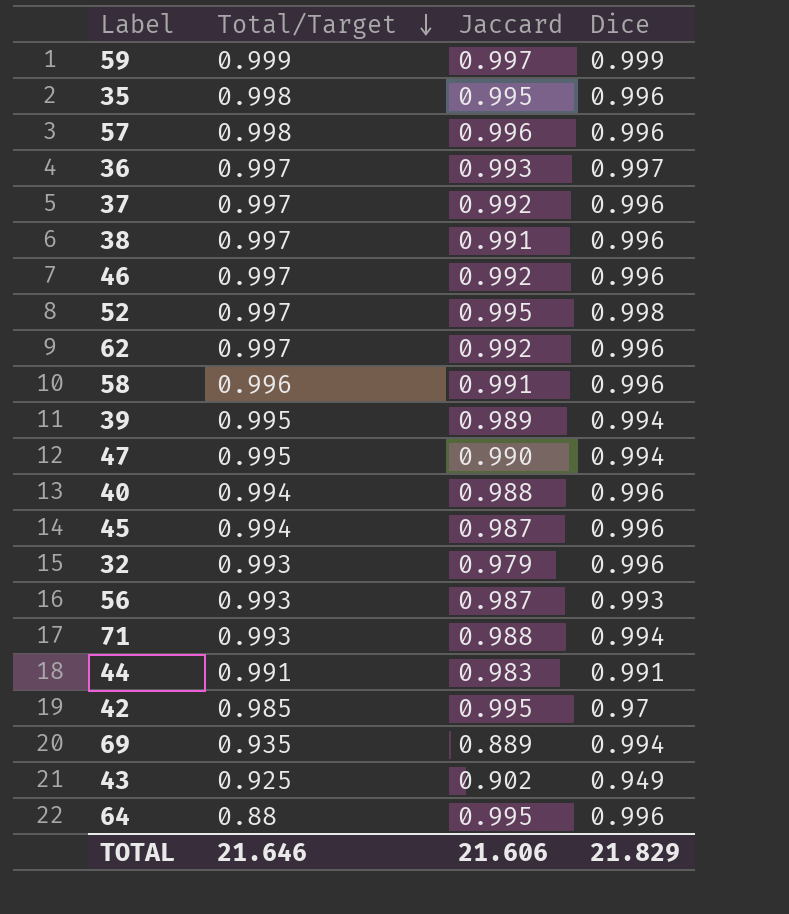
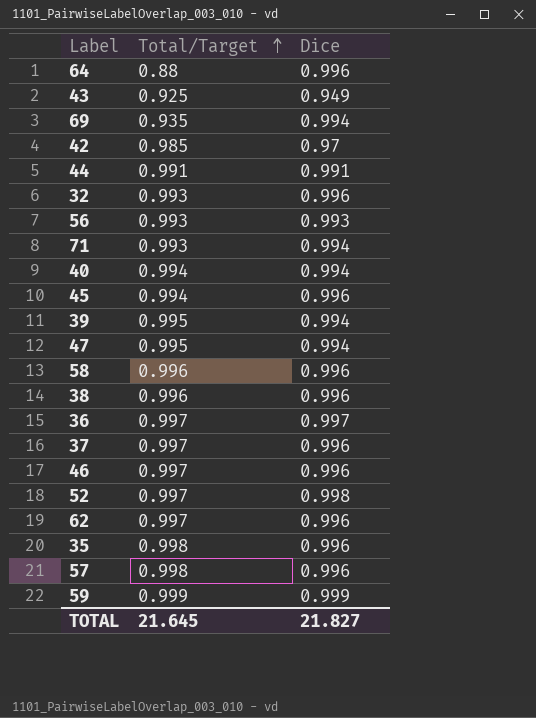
row order: Total/Target descending -> Total/Target ascending
column Jaccard | position: 3 -> none
40 | Dice: 0.996 -> 0.994
38 | Total/Target: 0.997 -> 0.996
TOTAL | Total/Target: 21.646 -> 21.645
TOTAL | Dice: 21.829 -> 21.827

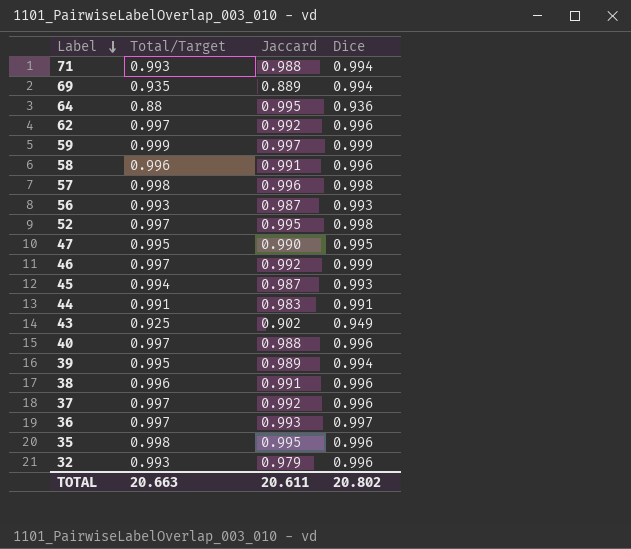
row order: Total/Target ascending -> Label descending
column Jaccard | position: none -> 3
row 42: 0.985 | 0.97 -> none
64 | Dice: 0.996 -> 0.936
57 | Dice: 0.996 -> 0.998
47 | Dice: 0.994 -> 0.995
46 | Dice: 0.996 -> 0.999
45 | Dice: 0.996 -> 0.993
40 | Total/Target: 0.994 -> 0.997
40 | Dice: 0.994 -> 0.996
TOTAL | Total/Target: 21.645 -> 20.663
TOTAL | Dice: 21.827 -> 20.802

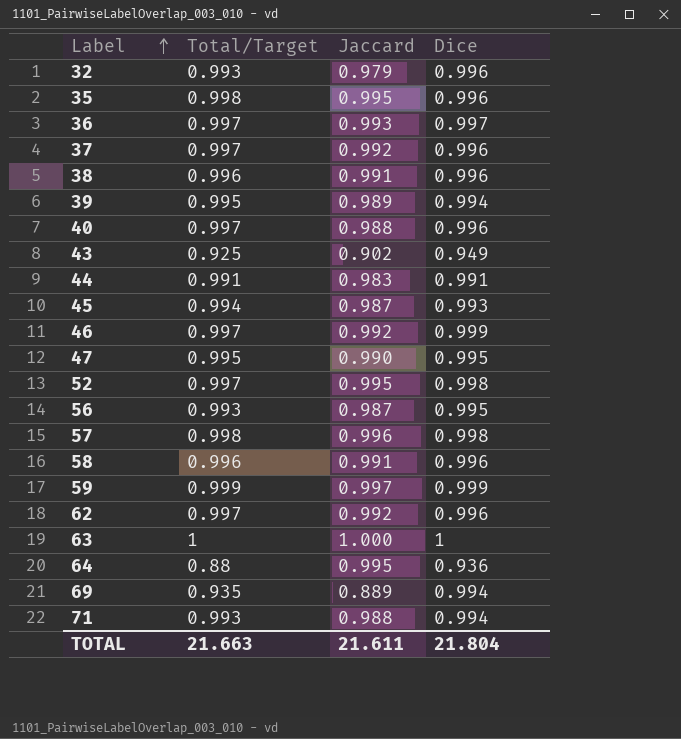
row order: Label descending -> Label ascending
56 | Dice: 0.993 -> 0.995
row 63: none -> 1 | 1.000 | 1
TOTAL | Total/Target: 20.663 -> 21.663
TOTAL | Jaccard: 20.611 -> 21.611
TOTAL | Dice: 20.802 -> 21.804

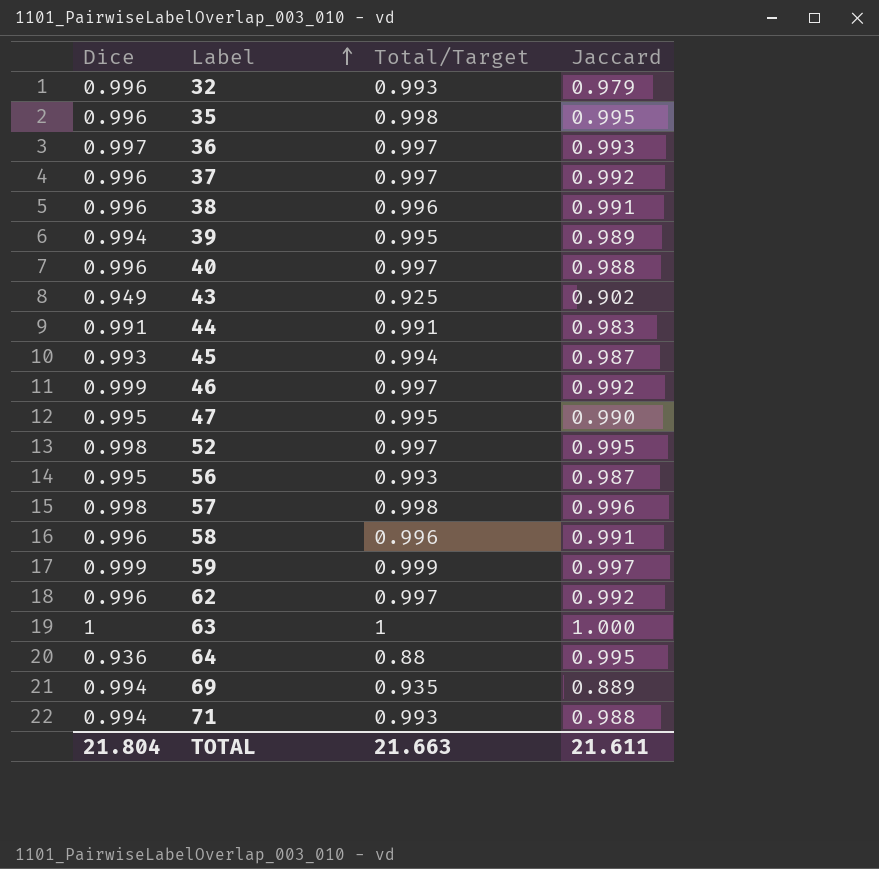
column Dice | position: 4 -> 1

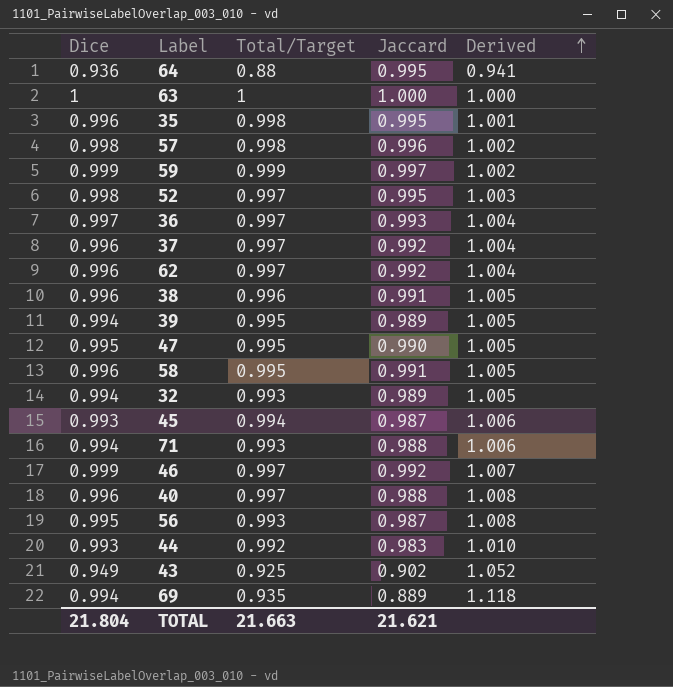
row order: Label ascending -> Derived ascending
column Derived | formula: none -> [Dice] / [Jaccard]
58 | Total/Target: 0.996 -> 0.995
32 | Dice: 0.996 -> 0.994
32 | Jaccard: 0.979 -> 0.989
44 | Dice: 0.991 -> 0.993
44 | Total/Target: 0.991 -> 0.992
TOTAL | Jaccard: 21.611 -> 21.621

